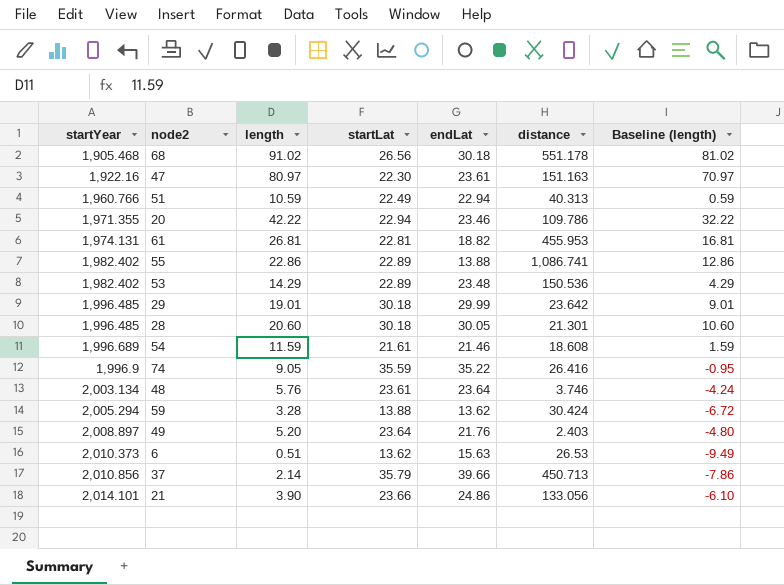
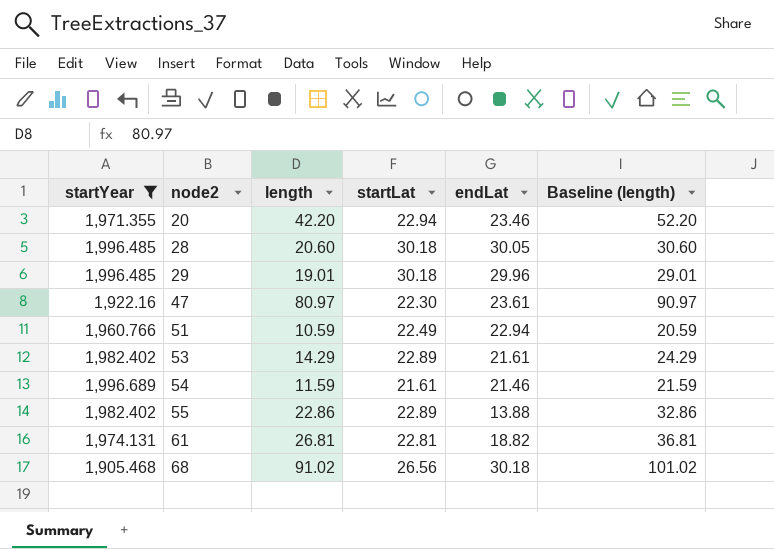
filter: none -> startYear <= 1,996.689
row order: startYear ascending -> node2 ascending
column distance | position: 6 -> none
column Baseline (length) | formula: [length] - 10 -> [length] + 10
20 | length: 42.22 -> 42.20
29 | endLat: 29.99 -> 29.96
53 | endLat: 23.48 -> 21.61

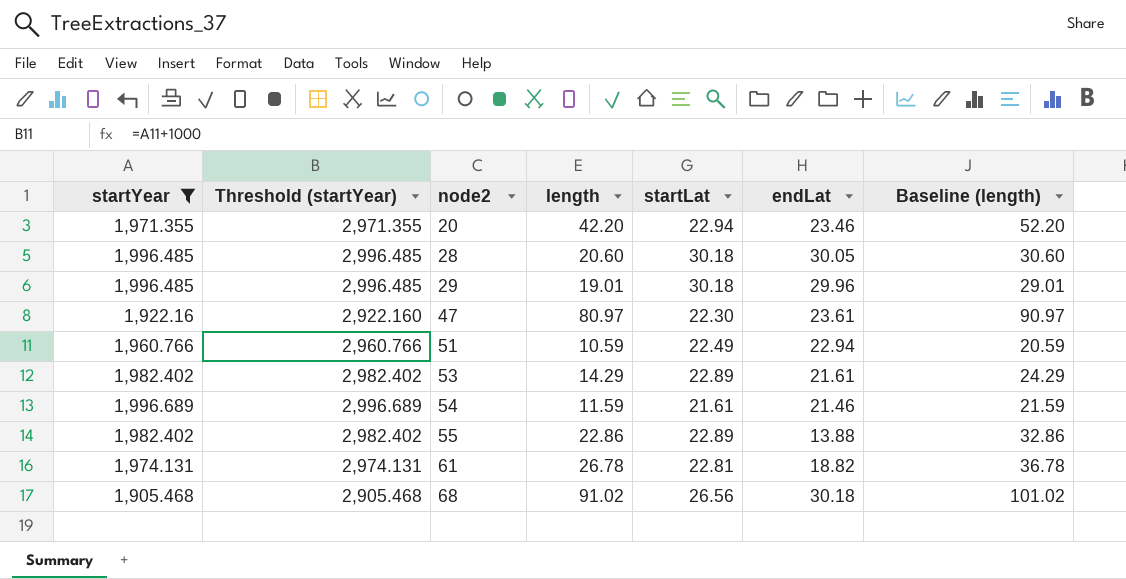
column Threshold (startYear) | formula: none -> [startYear] + 1000
61 | length: 26.81 -> 26.78
61 | Baseline (length): 36.81 -> 36.78

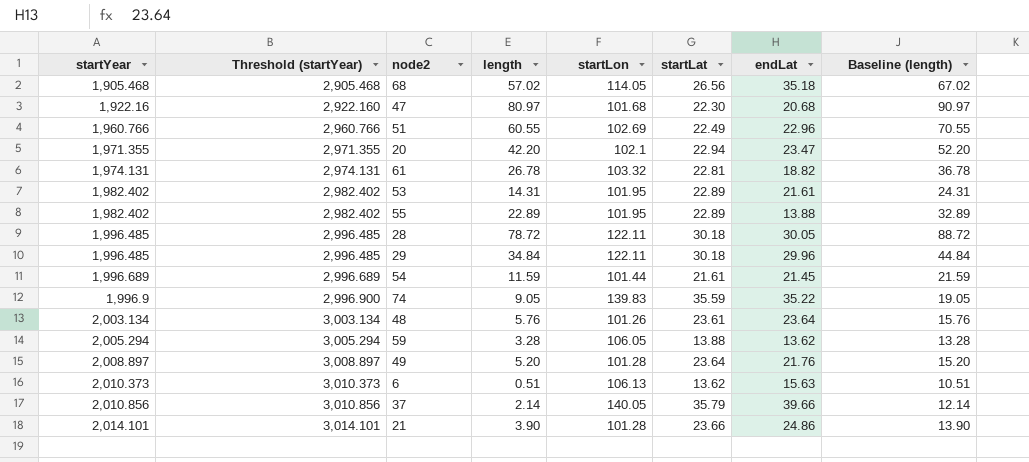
filter: startYear <= 1,996.689 -> none
row order: node2 ascending -> startYear ascending
column startLon | position: none -> 5
68 | length: 91.02 -> 57.02
68 | endLat: 30.18 -> 35.18
68 | Baseline (length): 101.02 -> 67.02
47 | endLat: 23.61 -> 20.68
51 | length: 10.59 -> 60.55
51 | endLat: 22.94 -> 22.96
51 | Baseline (length): 20.59 -> 70.55
20 | endLat: 23.46 -> 23.47
53 | length: 14.29 -> 14.31
53 | Baseline (length): 24.29 -> 24.31
55 | length: 22.86 -> 22.89
55 | Baseline (length): 32.86 -> 32.89
28 | length: 20.60 -> 78.72
28 | Baseline (length): 30.60 -> 88.72
29 | length: 19.01 -> 34.84
29 | Baseline (length): 29.01 -> 44.84
54 | endLat: 21.46 -> 21.45

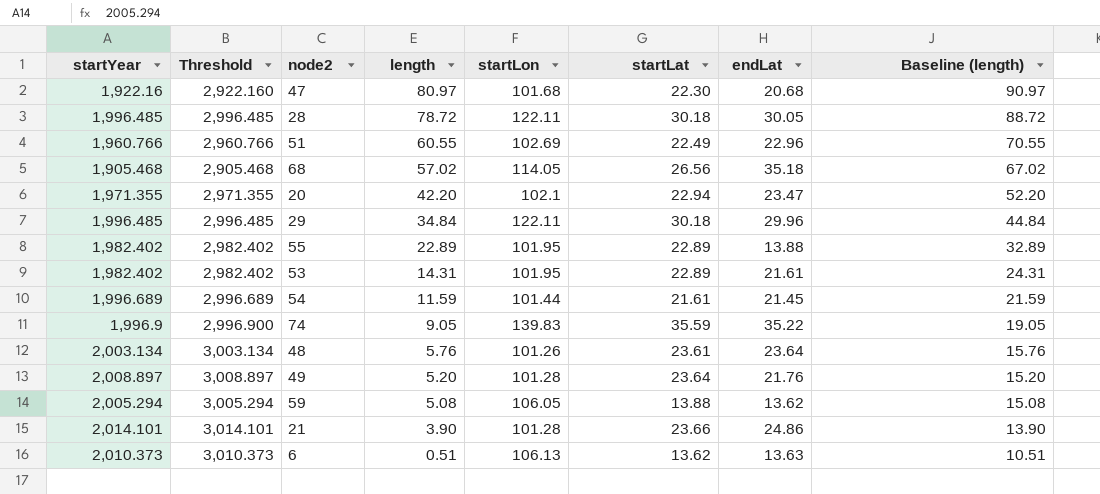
row order: startYear ascending -> length descending
column name: Threshold (startYear) -> Threshold
row 61: 1,974.131 | 2,974.131 | 26.78 | 103.32 | 22.81 | 18.82 | 36.78 -> none
row 37: 2,010.856 | 3,010.856 | 2.14 | 140.05 | 35.79 | 39.66 | 12.14 -> none
59 | length: 3.28 -> 5.08
59 | Baseline (length): 13.28 -> 15.08
6 | endLat: 15.63 -> 13.63

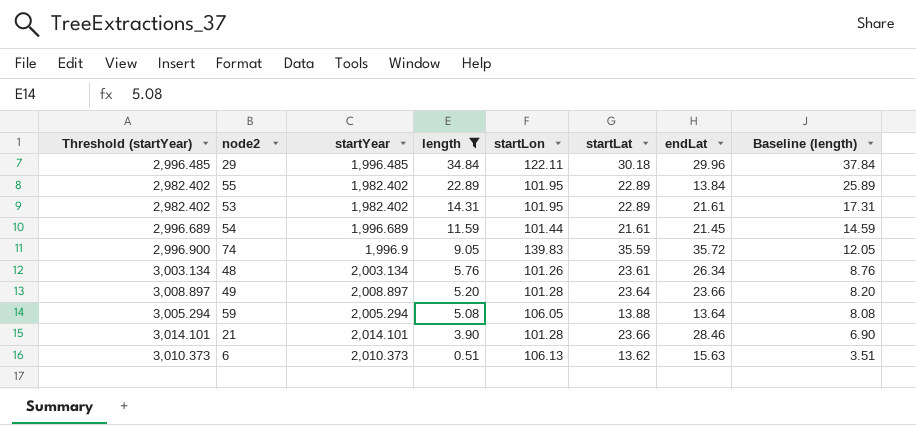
filter: none -> length <= 34.84
column name: Threshold -> Threshold (startYear)
column startYear | position: 1 -> 3
column Baseline (length) | formula: [length] + 10 -> [length] + 3
55 | endLat: 13.88 -> 13.84
74 | endLat: 35.22 -> 35.72
48 | endLat: 23.64 -> 26.34
49 | endLat: 21.76 -> 23.66
59 | endLat: 13.62 -> 13.64
21 | endLat: 24.86 -> 28.46
6 | endLat: 13.63 -> 15.63

